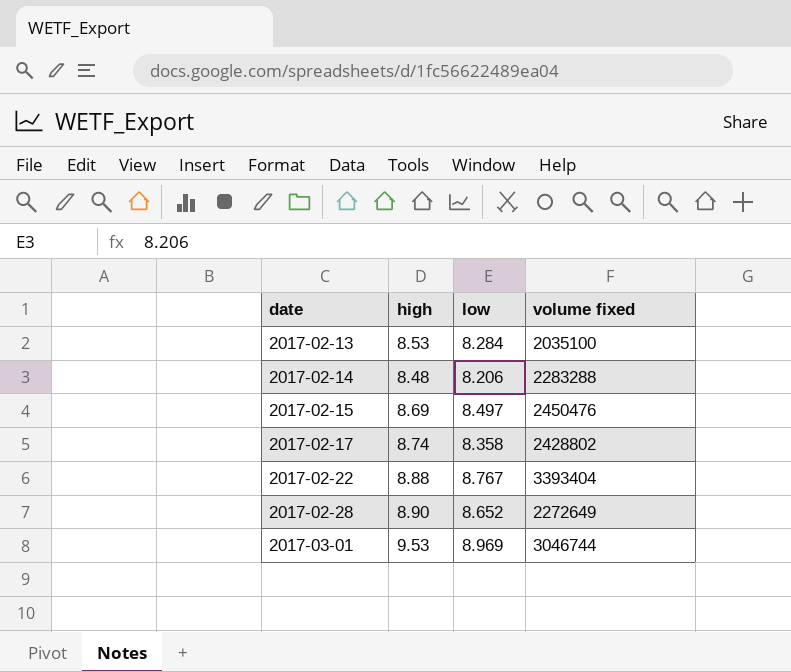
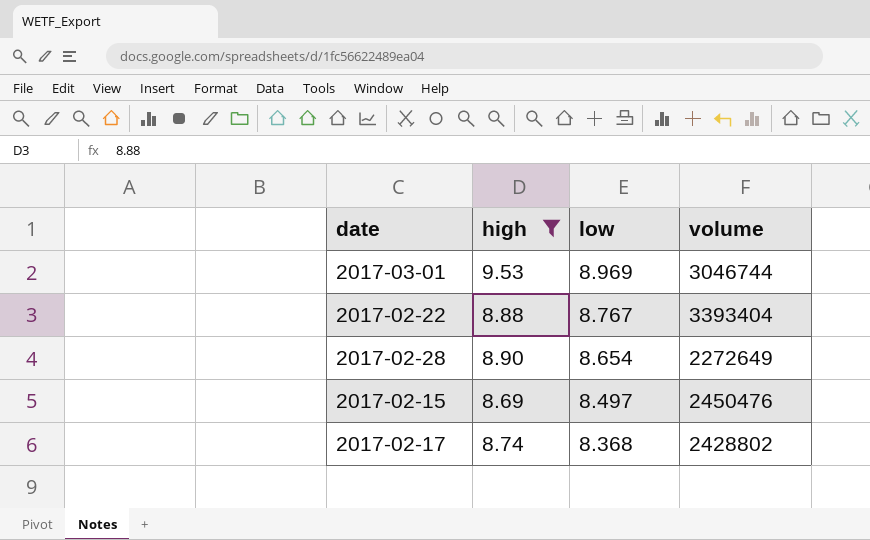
filter: none -> high >= 8.69
row order: date ascending -> low descending
column name: volume fixed -> volume
2017-02-28 | low: 8.652 -> 8.654
2017-02-17 | low: 8.358 -> 8.368

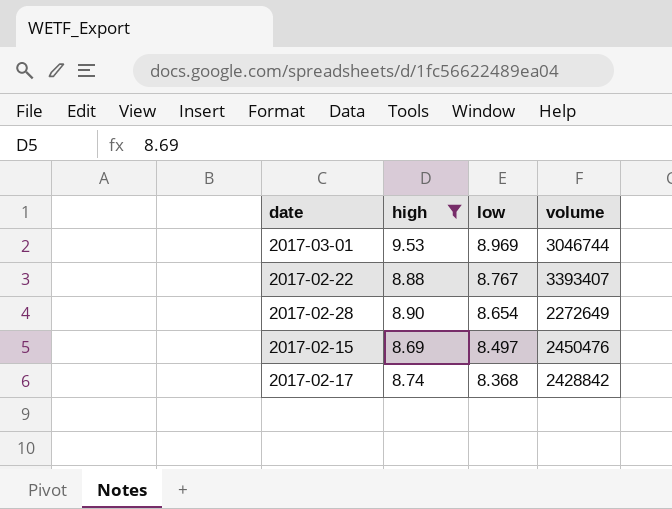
2017-02-22 | volume: 3393404 -> 3393407
2017-02-17 | volume: 2428802 -> 2428842

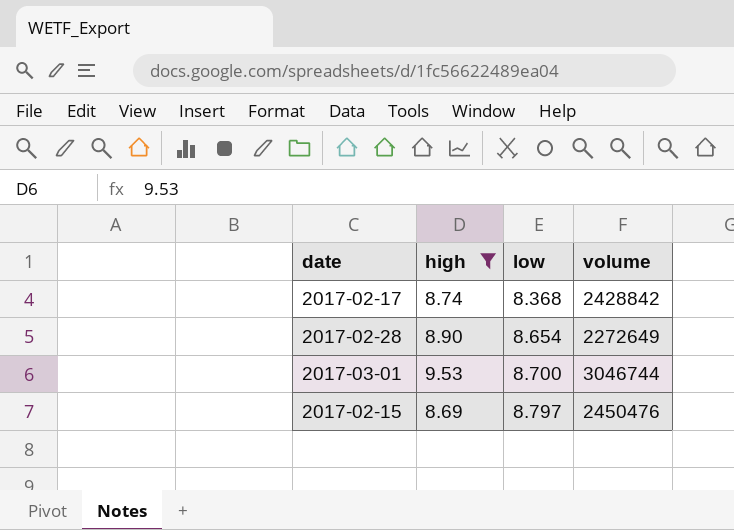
row order: low descending -> low ascending
row 2017-02-22: 8.88 | 8.767 | 3393407 -> none
2017-03-01 | low: 8.969 -> 8.700
2017-02-15 | low: 8.497 -> 8.797

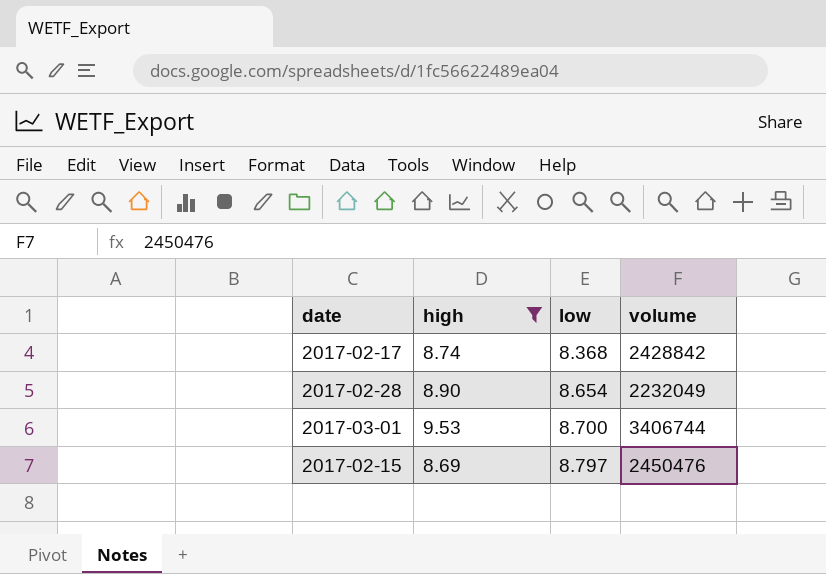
2017-02-28 | volume: 2272649 -> 2232049
2017-03-01 | volume: 3046744 -> 3406744

